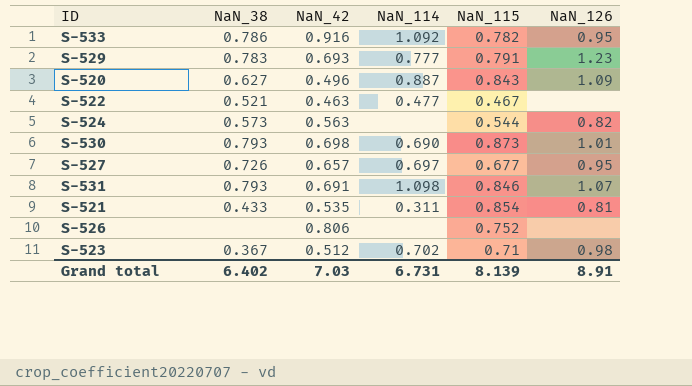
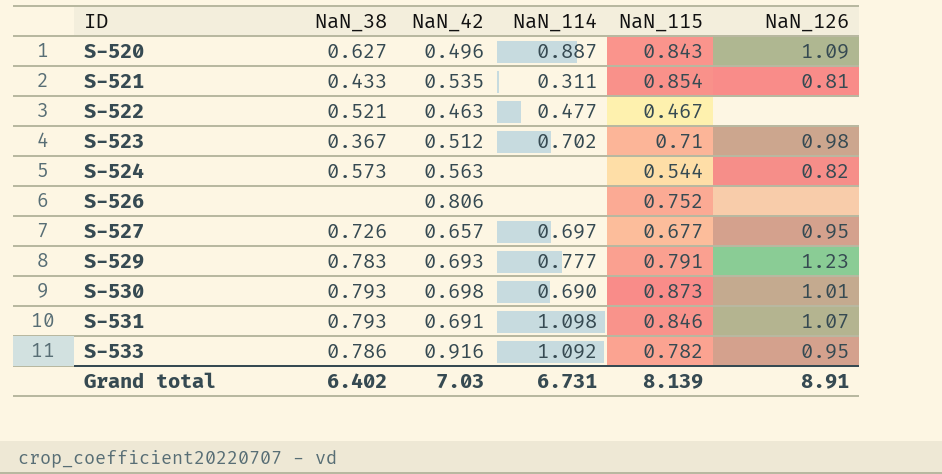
row order: none -> ID ascending

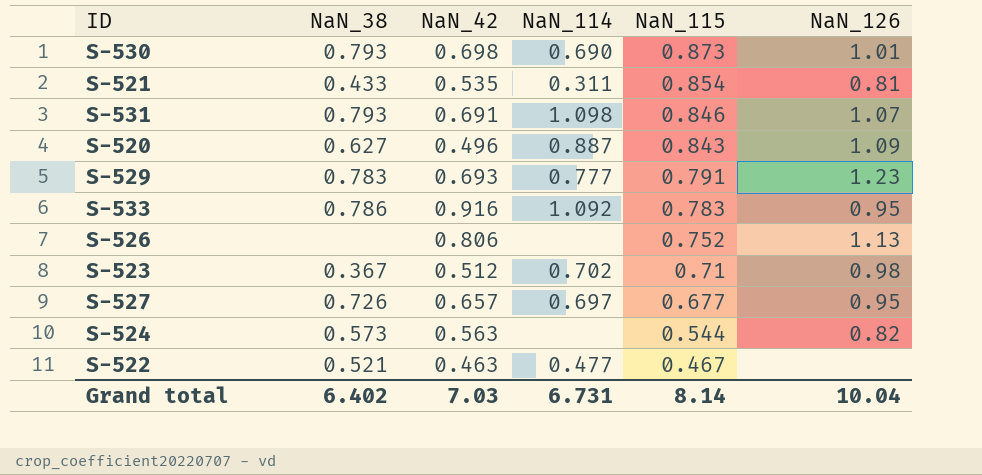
row order: ID ascending -> NaN_115 descending
S-533 | NaN_115: 0.782 -> 0.783
S-526 | NaN_126: none -> 1.13
Grand total | NaN_115: 8.139 -> 8.14
Grand total | NaN_126: 8.91 -> 10.04

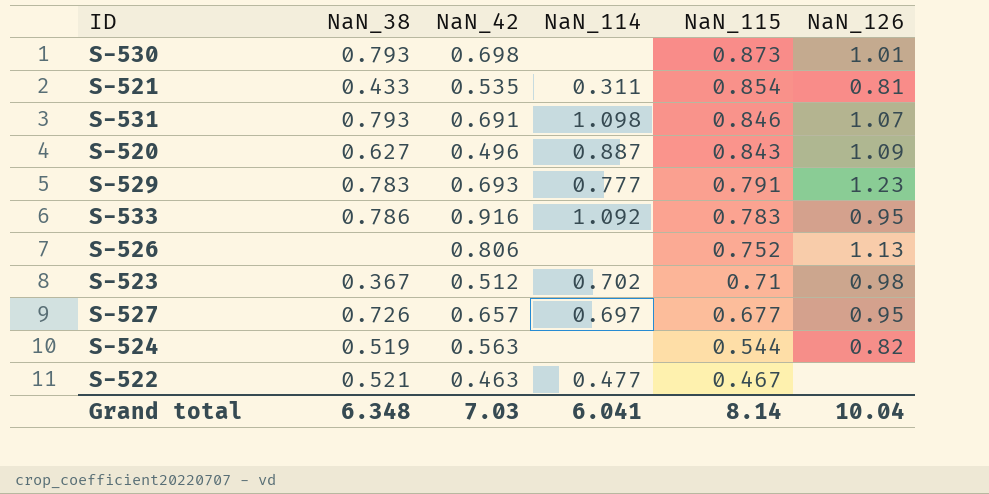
S-530 | NaN_114: 0.690 -> none
S-524 | NaN_38: 0.573 -> 0.519
Grand total | NaN_38: 6.402 -> 6.348
Grand total | NaN_114: 6.731 -> 6.041

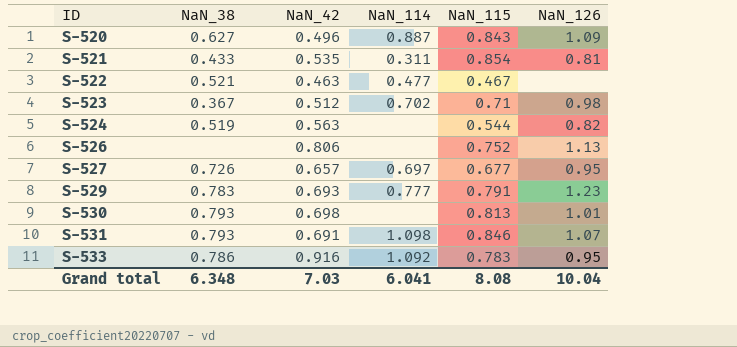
row order: NaN_115 descending -> ID ascending
S-530 | NaN_115: 0.873 -> 0.813
Grand total | NaN_115: 8.14 -> 8.08

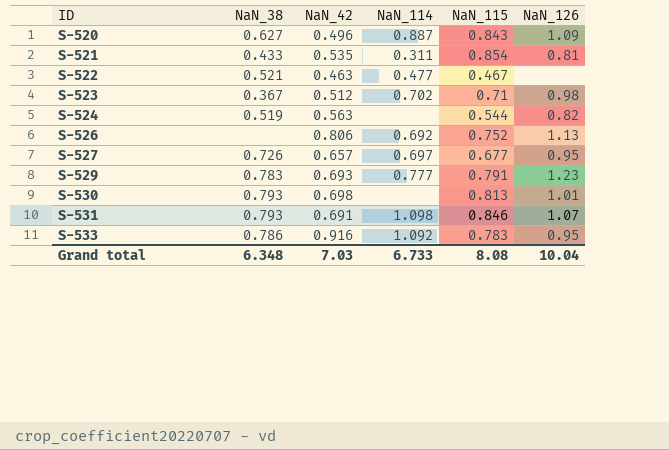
S-526 | NaN_114: none -> 0.692
Grand total | NaN_114: 6.041 -> 6.733

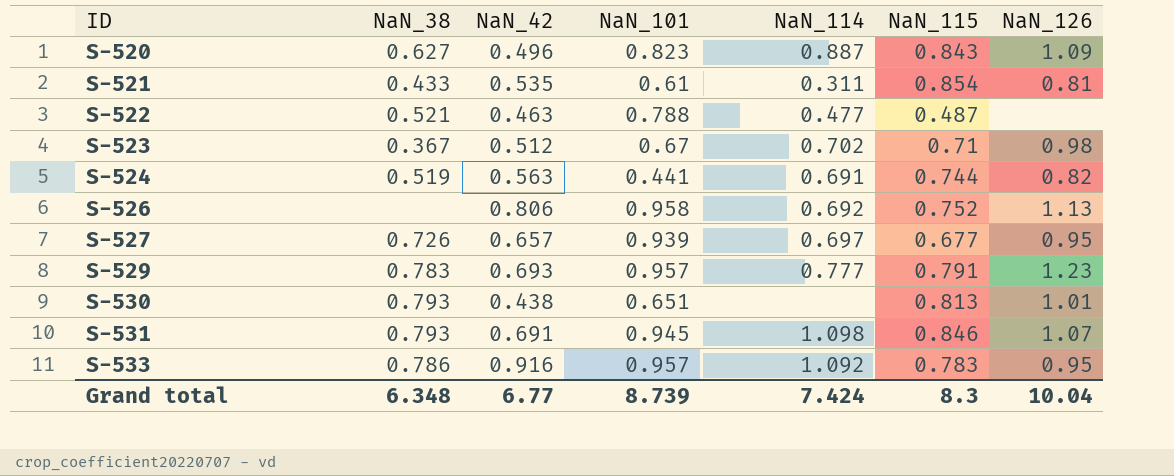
column NaN_101 | position: none -> 4
S-522 | NaN_115: 0.467 -> 0.487
S-524 | NaN_114: none -> 0.691
S-524 | NaN_115: 0.544 -> 0.744
S-530 | NaN_42: 0.698 -> 0.438
Grand total | NaN_42: 7.03 -> 6.77
Grand total | NaN_114: 6.733 -> 7.424
Grand total | NaN_115: 8.08 -> 8.3

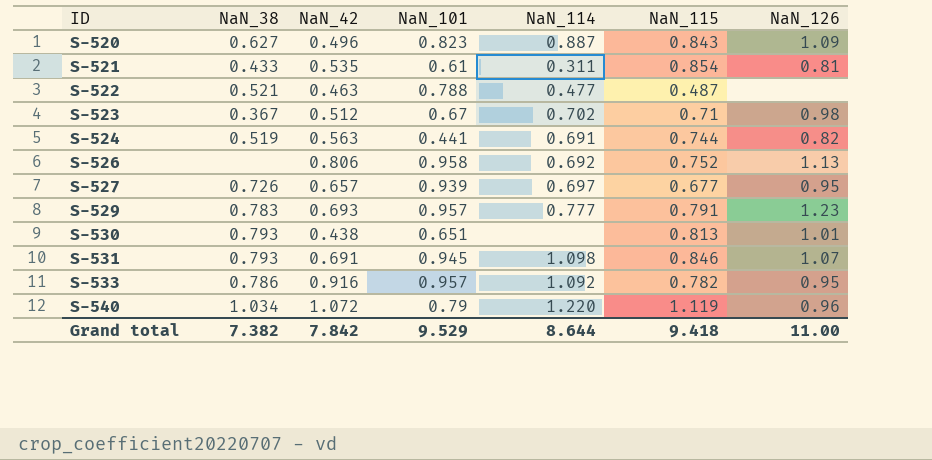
S-533 | NaN_115: 0.783 -> 0.782
row S-540: none -> 1.034 | 1.072 | 0.79 | 1.220 | 1.119 | 0.96
Grand total | NaN_38: 6.348 -> 7.382
Grand total | NaN_42: 6.77 -> 7.842
Grand total | NaN_101: 8.739 -> 9.529
Grand total | NaN_114: 7.424 -> 8.644
Grand total | NaN_115: 8.3 -> 9.418
Grand total | NaN_126: 10.04 -> 11.00

